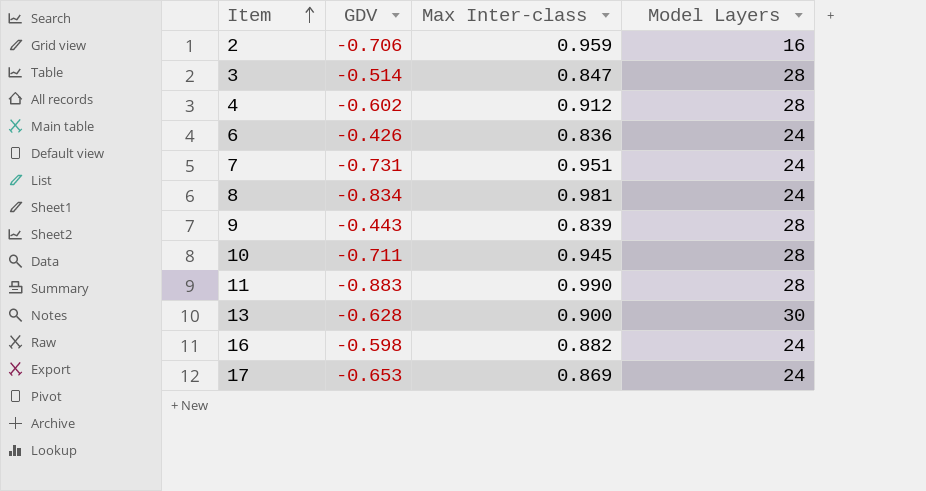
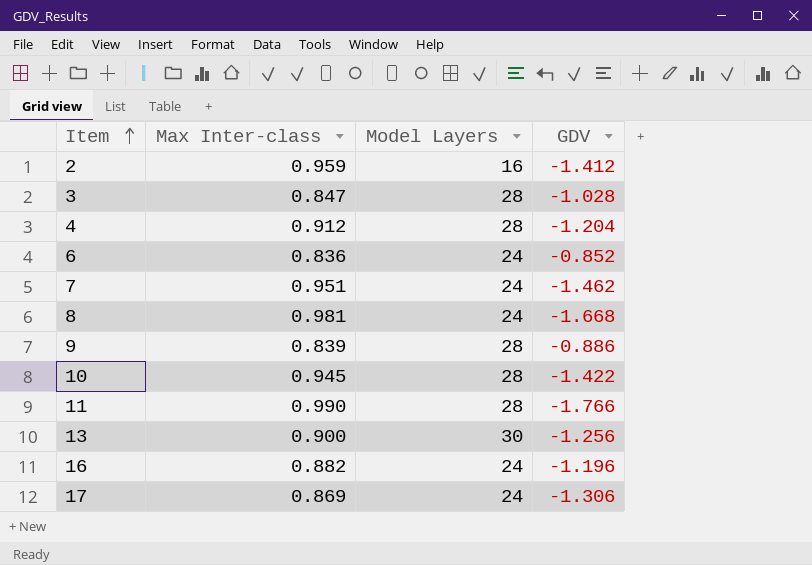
column GDV | position: 2 -> 4
2 | GDV: -0.706 -> -1.412
3 | GDV: -0.514 -> -1.028
4 | GDV: -0.602 -> -1.204
6 | GDV: -0.426 -> -0.852
7 | GDV: -0.731 -> -1.462
8 | GDV: -0.834 -> -1.668
9 | GDV: -0.443 -> -0.886
10 | GDV: -0.711 -> -1.422
11 | GDV: -0.883 -> -1.766
13 | GDV: -0.628 -> -1.256
16 | GDV: -0.598 -> -1.196
17 | GDV: -0.653 -> -1.306

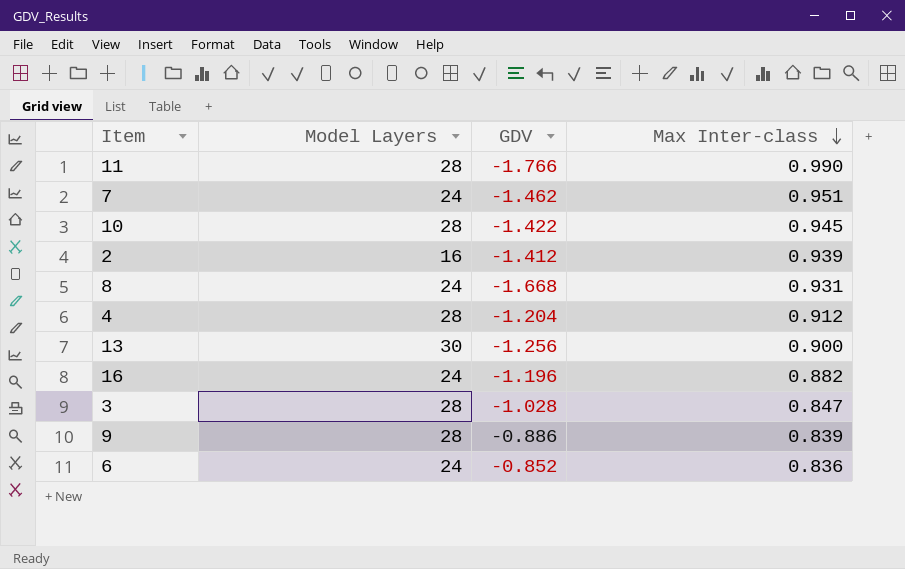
row order: Item ascending -> Max Inter-class descending
column Max Inter-class | position: 2 -> 4
row 17: 0.869 | 24 | -1.306 -> none
2 | Max Inter-class: 0.959 -> 0.939
8 | Max Inter-class: 0.981 -> 0.931

